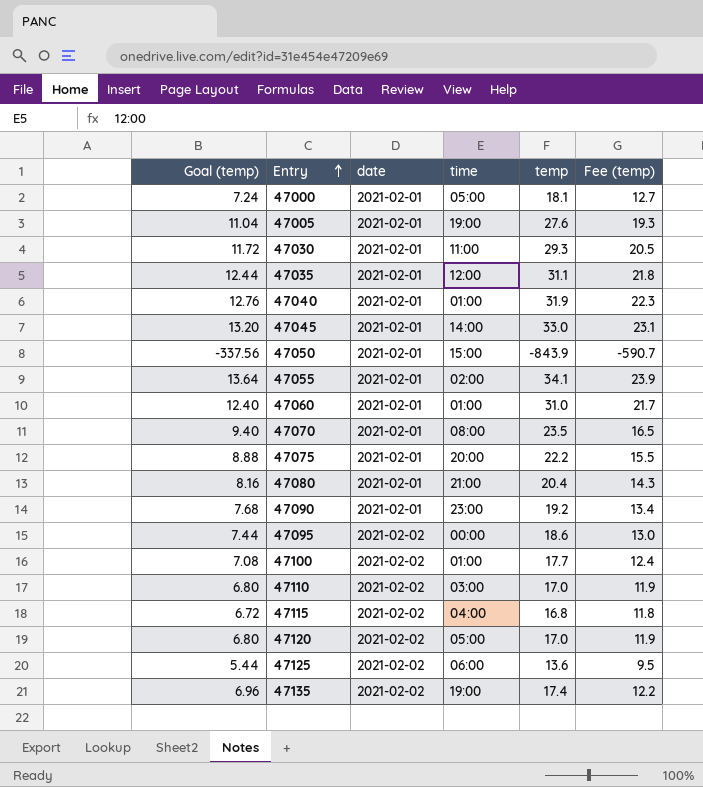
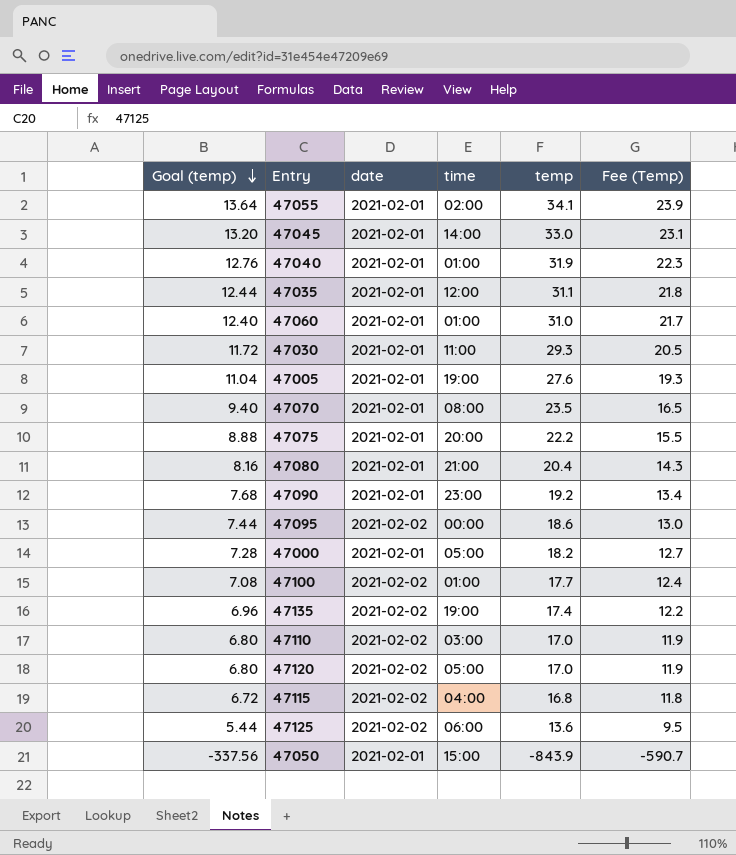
row order: Entry ascending -> Goal (temp) descending
column name: Fee (temp) -> Fee (Temp)
47000 | Goal (temp): 7.24 -> 7.28
47000 | temp: 18.1 -> 18.2

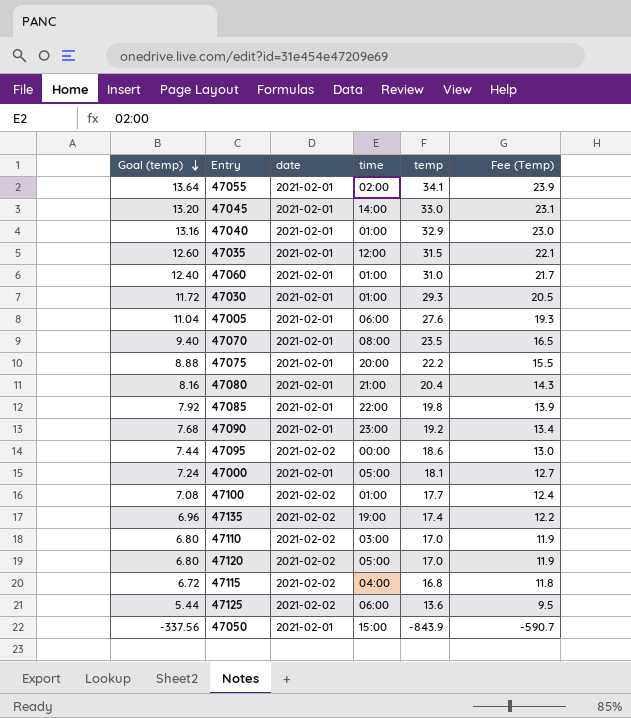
47040 | Goal (temp): 12.76 -> 13.16
47040 | temp: 31.9 -> 32.9
47040 | Fee (Temp): 22.3 -> 23.0
47035 | Goal (temp): 12.44 -> 12.60
47035 | temp: 31.1 -> 31.5
47035 | Fee (Temp): 21.8 -> 22.1
47030 | time: 11:00 -> 01:00
47005 | time: 19:00 -> 06:00
row 47085: none -> 7.92 | 2021-02-01 | 22:00 | 19.8 | 13.9
47000 | Goal (temp): 7.28 -> 7.24
47000 | temp: 18.2 -> 18.1

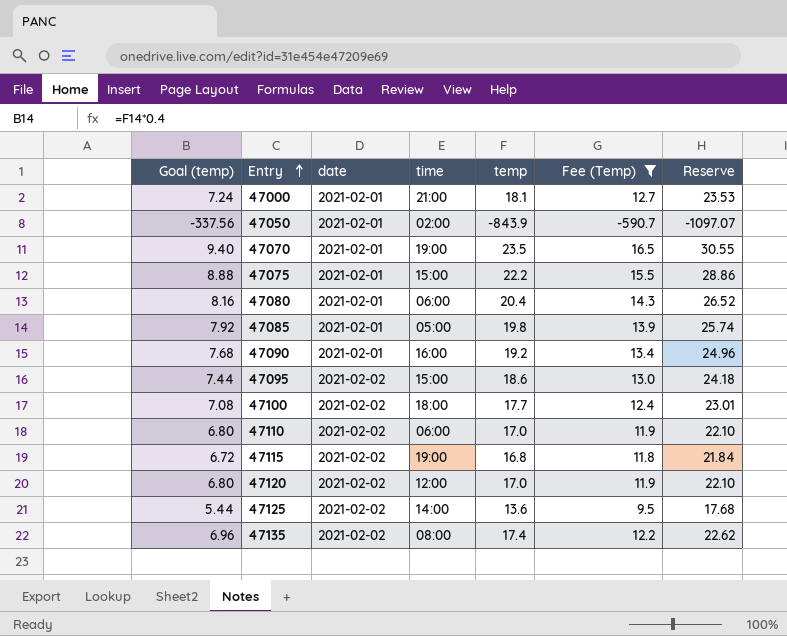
filter: none -> Fee (Temp) <= 16.5
row order: Goal (temp) descending -> Entry ascending
column Reserve | formula: none -> [temp] * 1.3
47000 | time: 05:00 -> 21:00
47050 | time: 15:00 -> 02:00
47070 | time: 08:00 -> 19:00
47075 | time: 20:00 -> 15:00
47080 | time: 21:00 -> 06:00
47085 | time: 22:00 -> 05:00
47090 | time: 23:00 -> 16:00
47095 | time: 00:00 -> 15:00
47100 | time: 01:00 -> 18:00
47110 | time: 03:00 -> 06:00
47115 | time: 04:00 -> 19:00
47120 | time: 05:00 -> 12:00
47125 | time: 06:00 -> 14:00
47135 | time: 19:00 -> 08:00

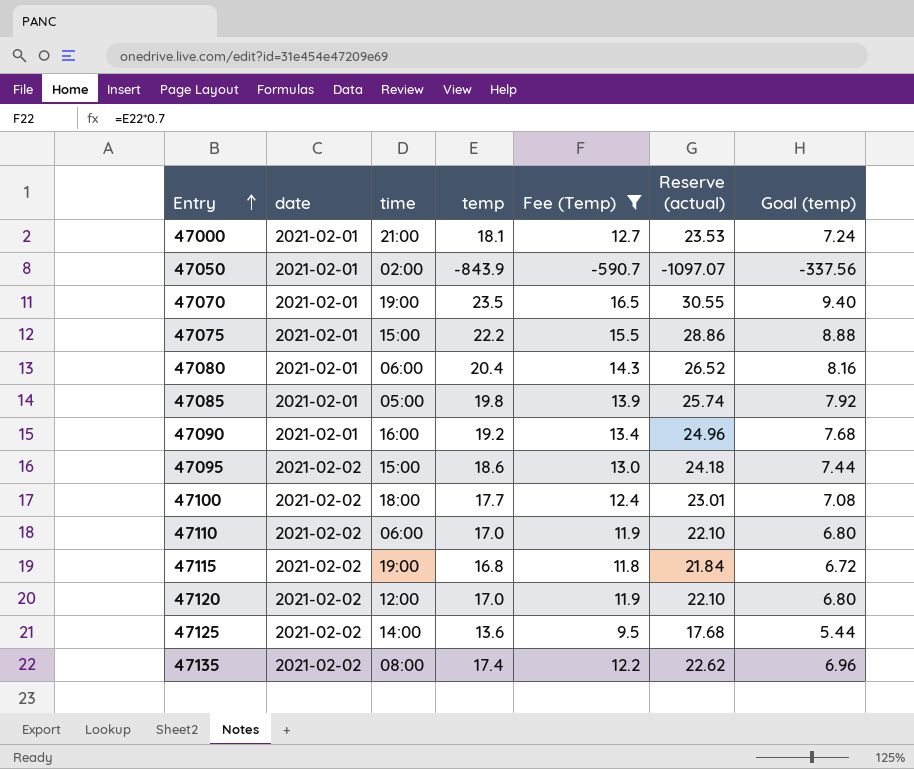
column name: Reserve -> Reserve (actual)
column Goal (temp) | position: 1 -> 7

